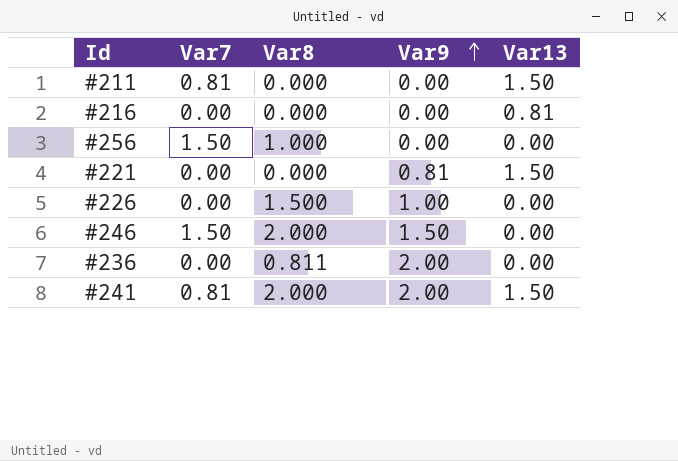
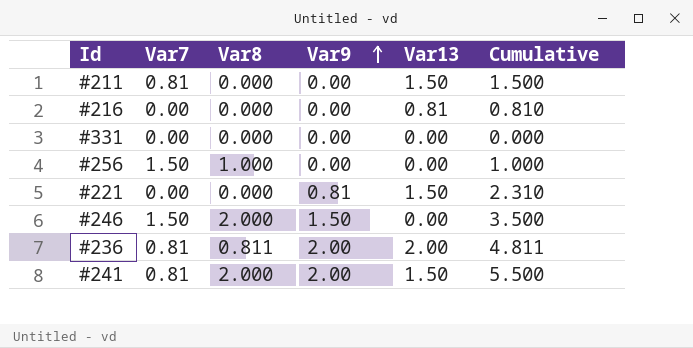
column Cumulative | formula: none -> [Var8] + [Var9] + [Var13]
row #226: 0.00 | 1.500 | 1.00 | 0.00 -> none
row #331: none -> 0.00 | 0.000 | 0.00 | 0.00 | 0.000
#236 | Var7: 0.00 -> 0.81
#236 | Var13: 0.00 -> 2.00

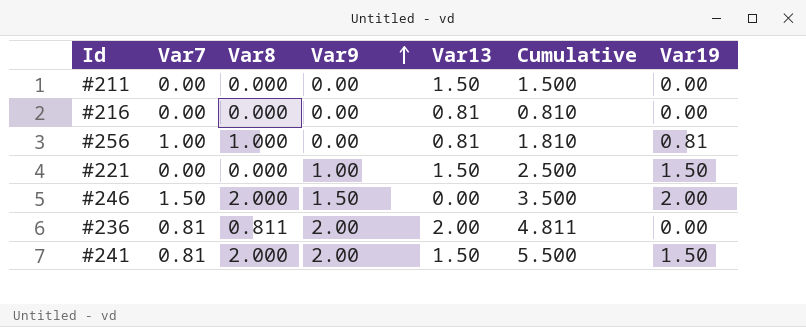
column Var19 | position: none -> 7
row #331: 0.00 | 0.000 | 0.00 | 0.00 | 0.000 -> none
#211 | Var7: 0.81 -> 0.00
#256 | Var7: 1.50 -> 1.00
#256 | Var13: 0.00 -> 0.81
#256 | Cumulative: 1.000 -> 1.810
#221 | Var9: 0.81 -> 1.00
#221 | Cumulative: 2.310 -> 2.500

